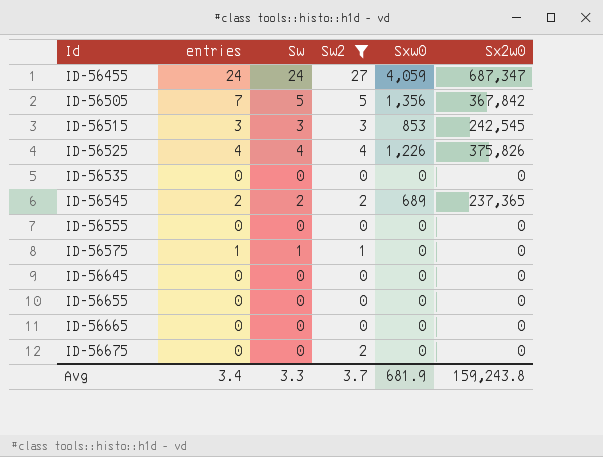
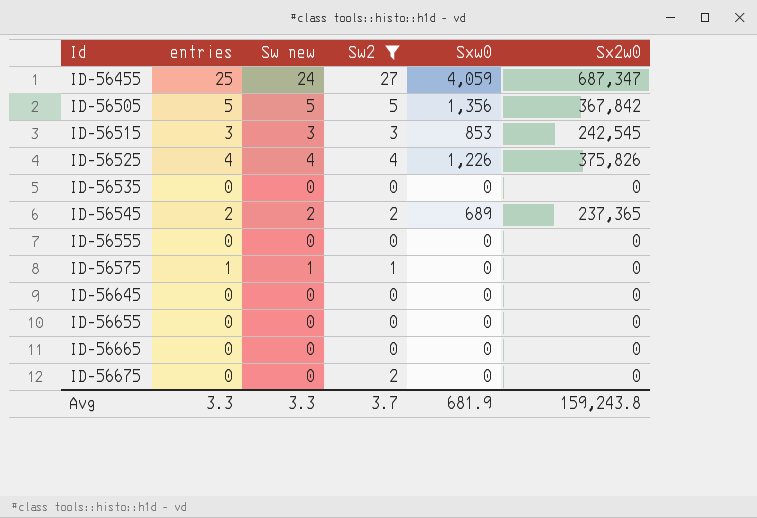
column name: Sw -> Sw new
ID-56455 | entries: 24 -> 25
ID-56505 | entries: 7 -> 5
Avg | entries: 3.4 -> 3.3

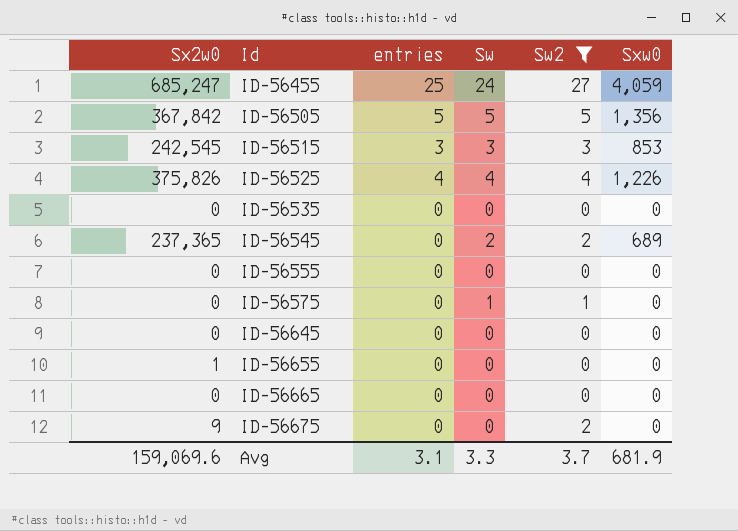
column Sx2w0 | position: 6 -> 1
column name: Sw new -> Sw
ID-56455 | Sx2w0: 687,347 -> 685,247
ID-56545 | entries: 2 -> 0
ID-56575 | entries: 1 -> 0
ID-56655 | Sx2w0: 0 -> 1
ID-56675 | Sx2w0: 0 -> 9
Avg | Sx2w0: 159,243.8 -> 159,069.6
Avg | entries: 3.3 -> 3.1

